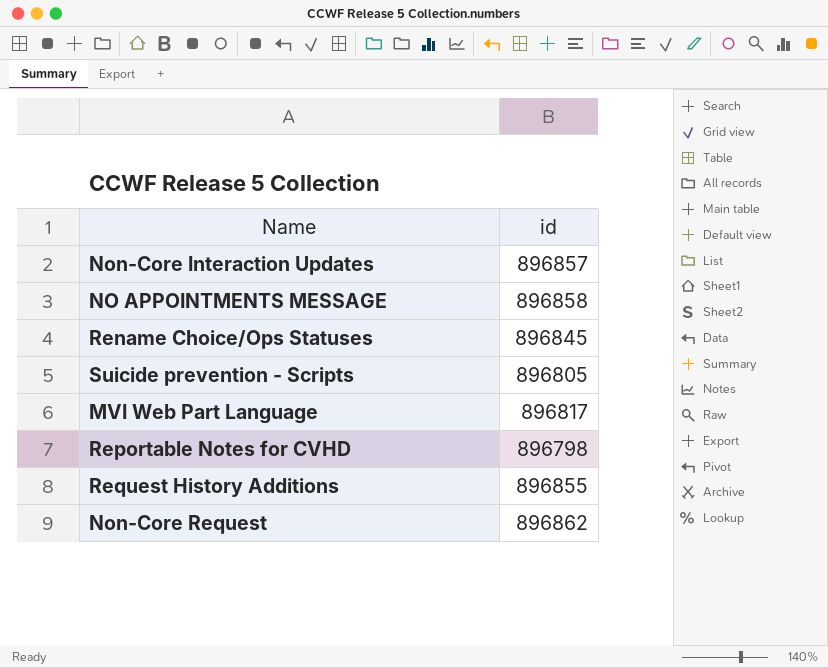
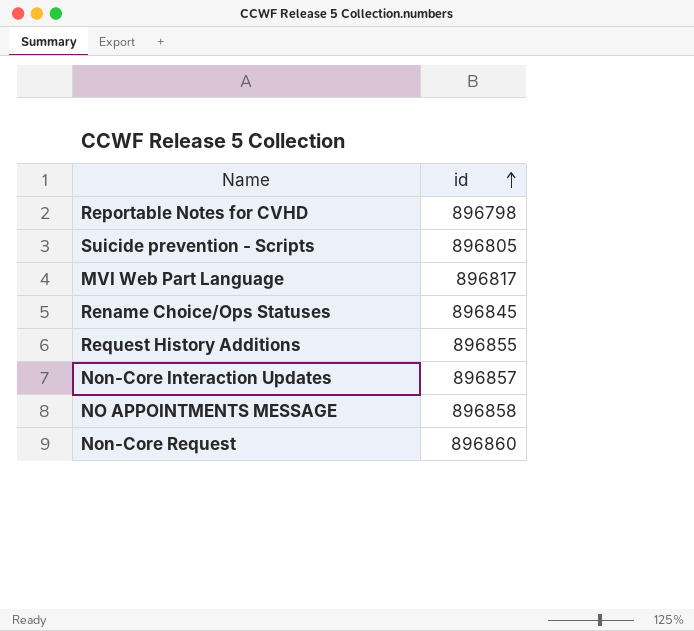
row order: none -> id ascending
Non-Core Request | id: 896862 -> 896860

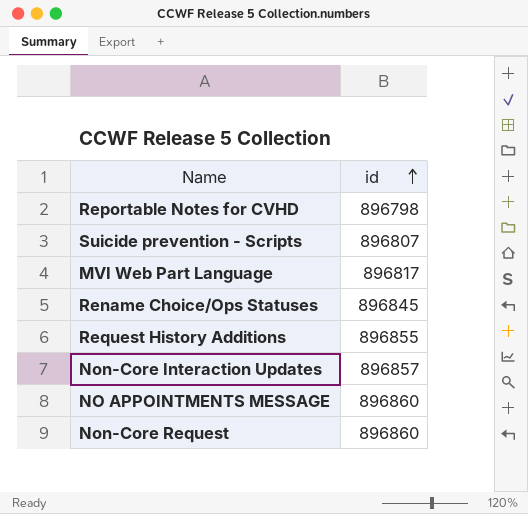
Suicide prevention - Scripts | id: 896805 -> 896807
NO APPOINTMENTS MESSAGE | id: 896858 -> 896860

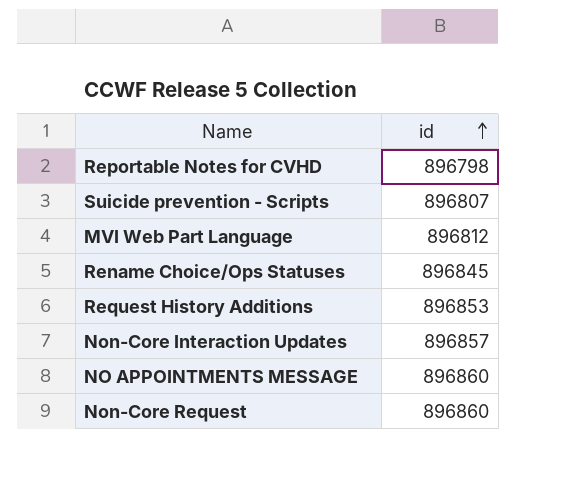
MVI Web Part Language | id: 896817 -> 896812
Request History Additions | id: 896855 -> 896853

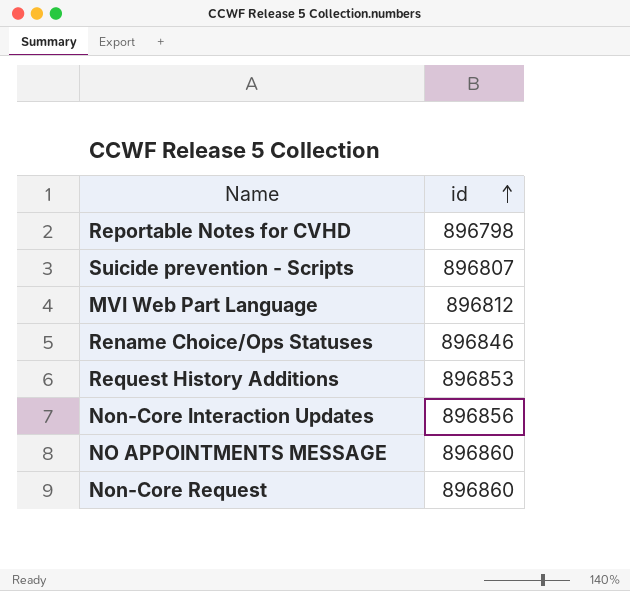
Rename Choice/Ops Statuses | id: 896845 -> 896846
Non-Core Interaction Updates | id: 896857 -> 896856

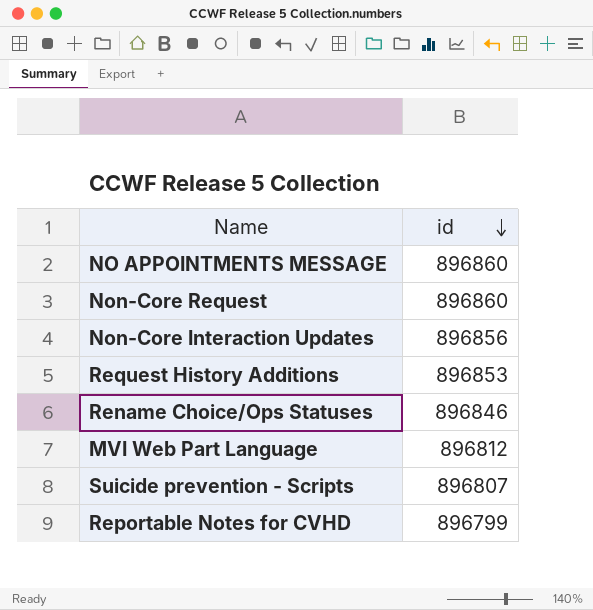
row order: id ascending -> id descending
Reportable Notes for CVHD | id: 896798 -> 896799

